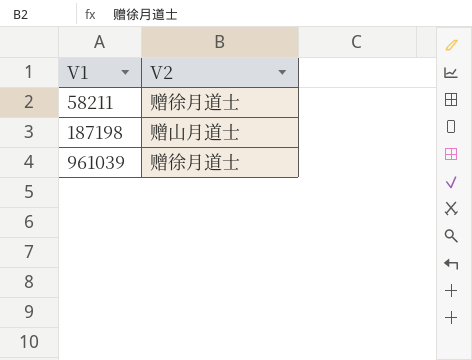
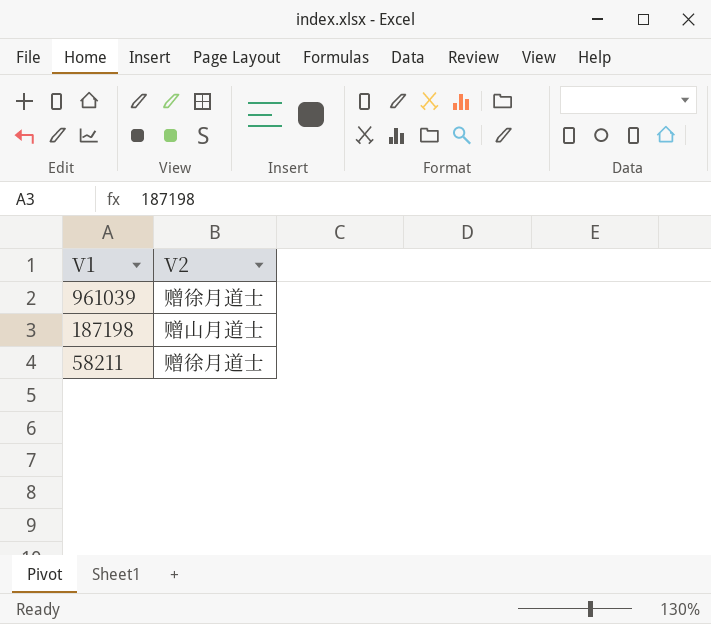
row order: V1 ascending -> V1 descending

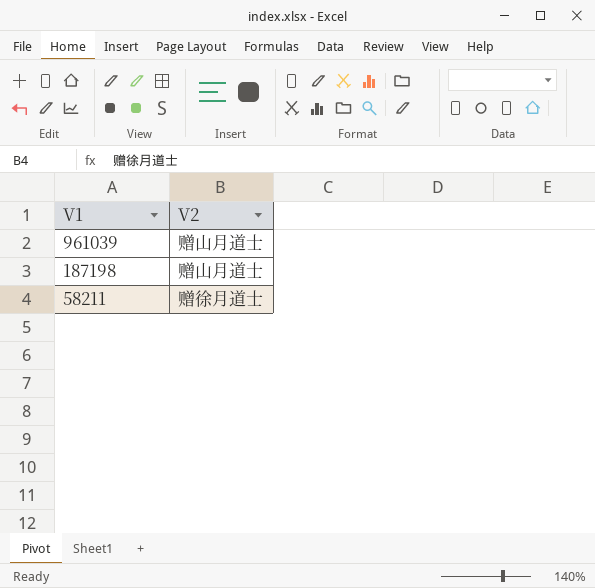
961039 | V2: 赠徐月道士 -> 赠山月道士

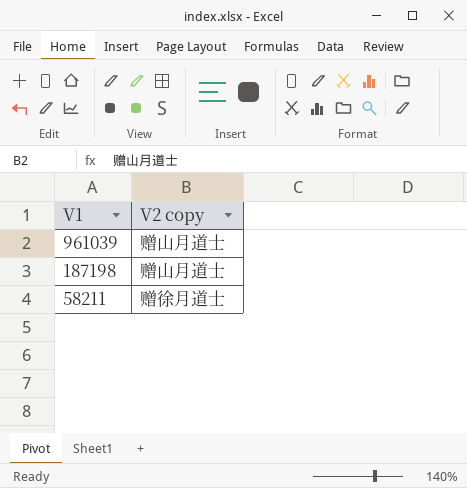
column name: V2 -> V2 copy

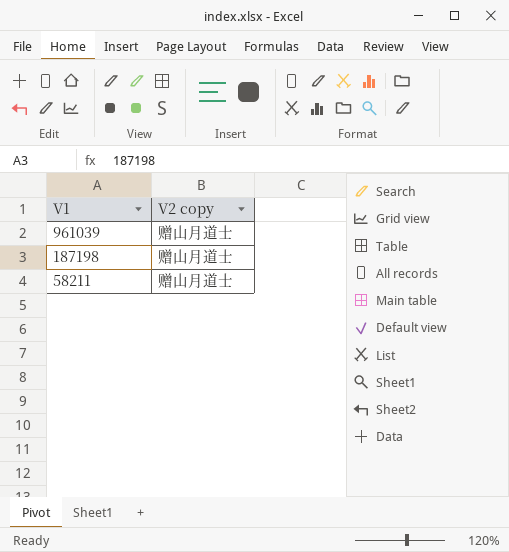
58211 | V2 copy: 赠徐月道士 -> 赠山月道士

